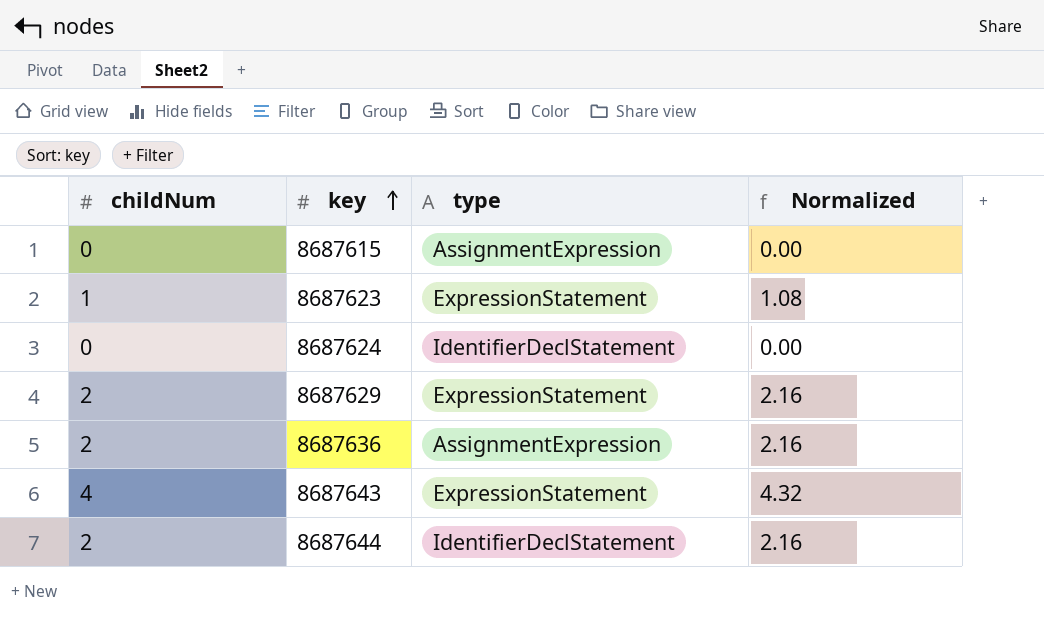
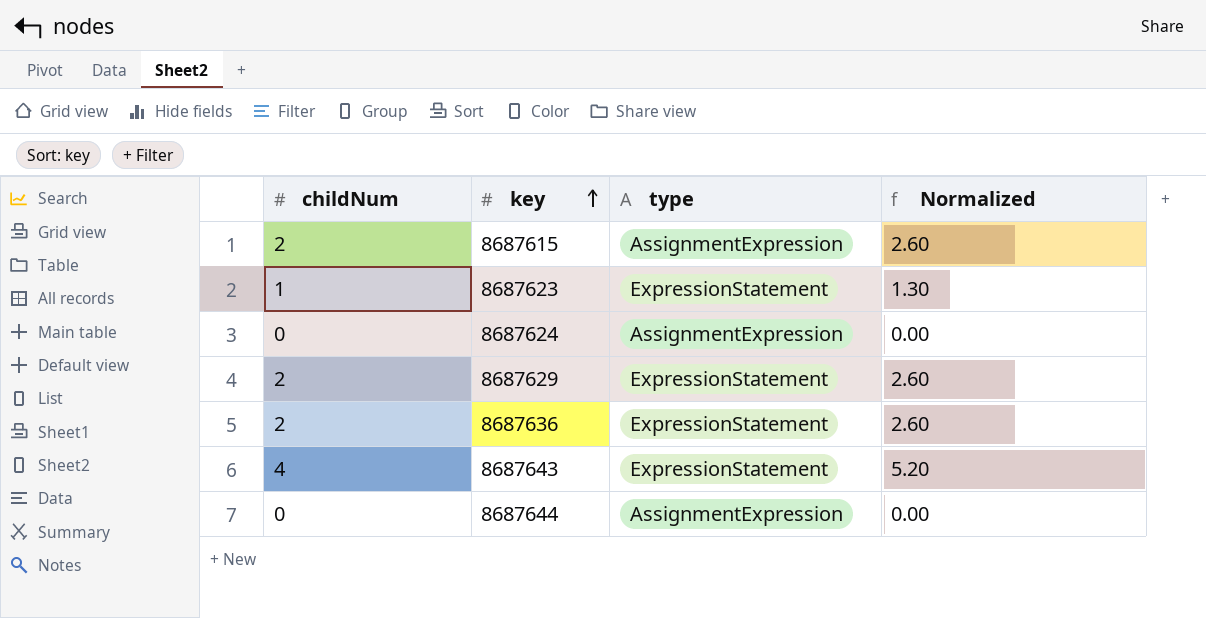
column Normalized | formula: [childNum] * 1.08 -> [childNum] * 1.3
8687615 | childNum: 0 -> 2
8687624 | type: IdentifierDeclStatement -> AssignmentExpression
8687636 | type: AssignmentExpression -> ExpressionStatement
8687644 | childNum: 2 -> 0
8687644 | type: IdentifierDeclStatement -> AssignmentExpression

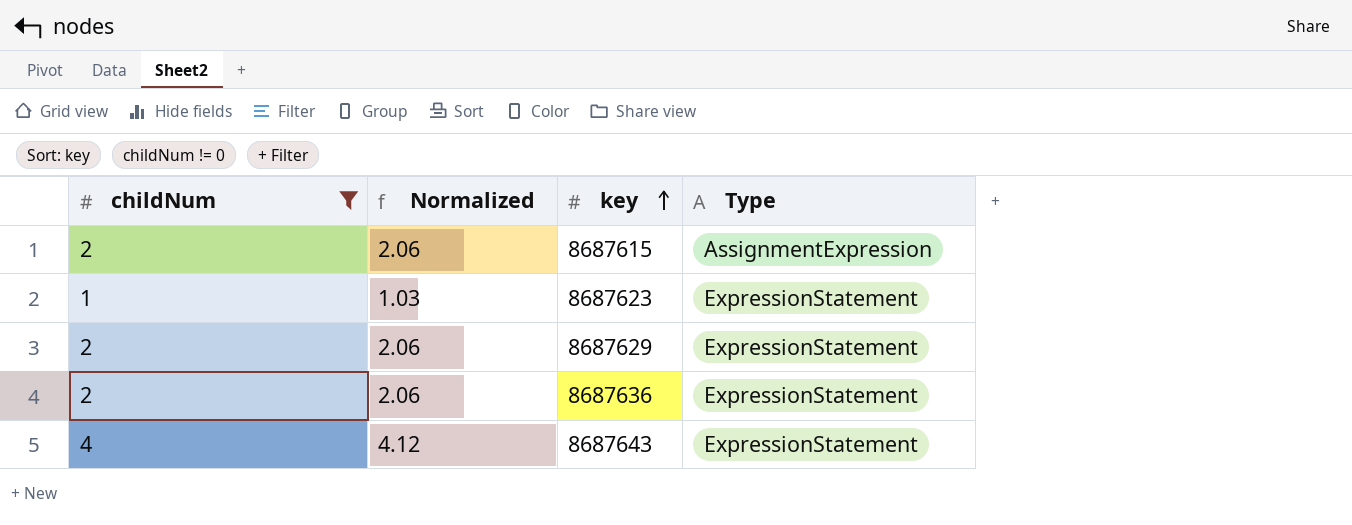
filter: none -> childNum != 0
column Normalized | formula: [childNum] * 1.3 -> [childNum] * 1.03
column Normalized | position: 4 -> 2
column name: type -> Type

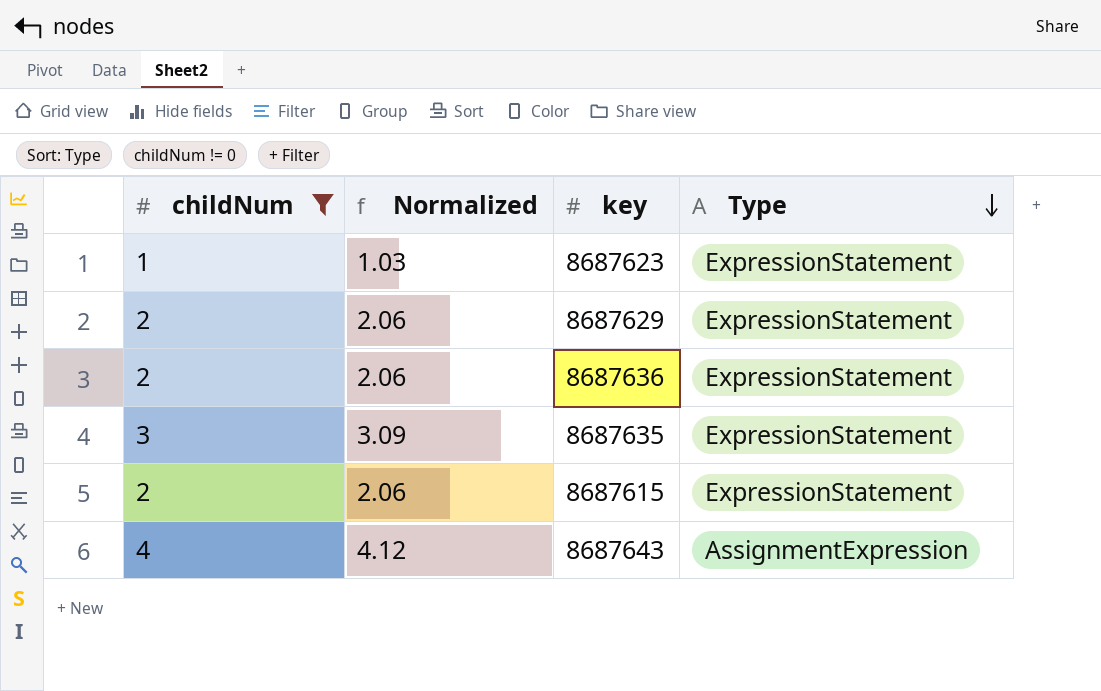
row order: key ascending -> Type descending
row 8687635: none -> 3 | 3.09 | ExpressionStatement
8687615 | Type: AssignmentExpression -> ExpressionStatement
8687643 | Type: ExpressionStatement -> AssignmentExpression

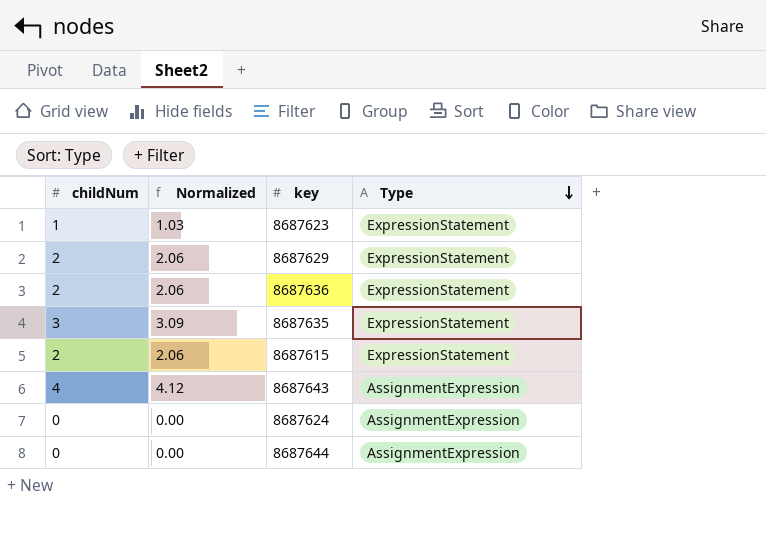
filter: childNum != 0 -> none

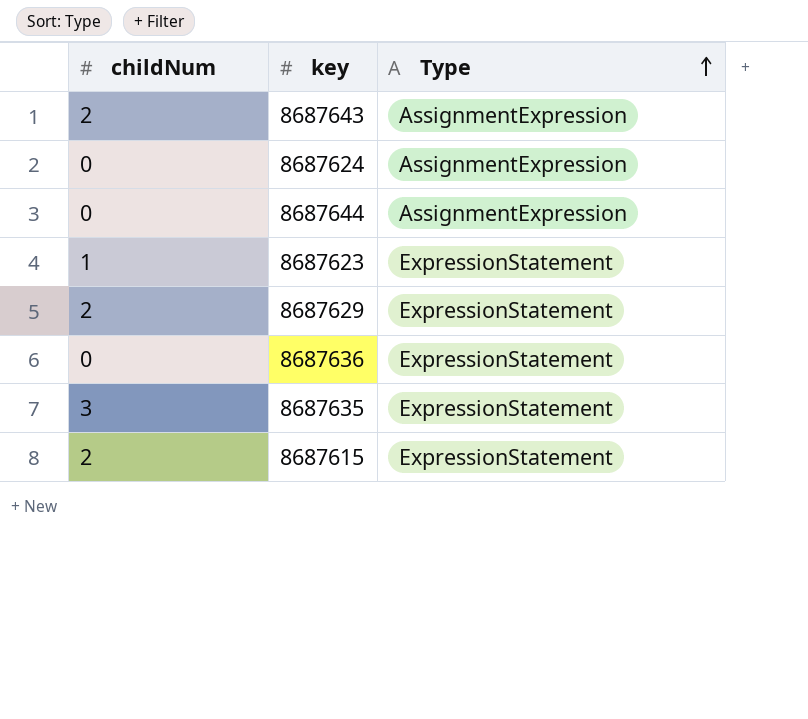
row order: Type descending -> Type ascending
column Normalized | formula: [childNum] * 1.03 -> none
8687643 | childNum: 4 -> 2
8687636 | childNum: 2 -> 0

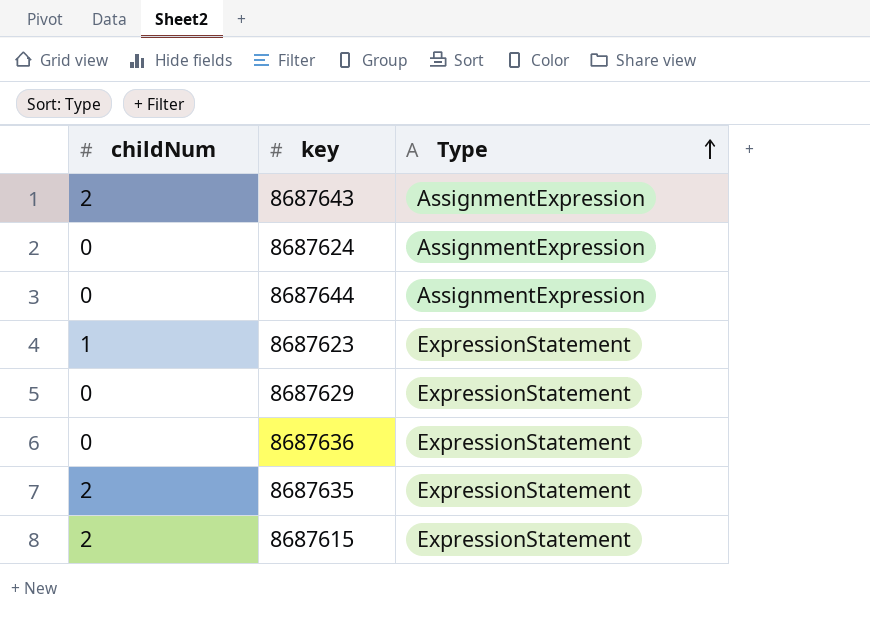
8687629 | childNum: 2 -> 0
8687635 | childNum: 3 -> 2

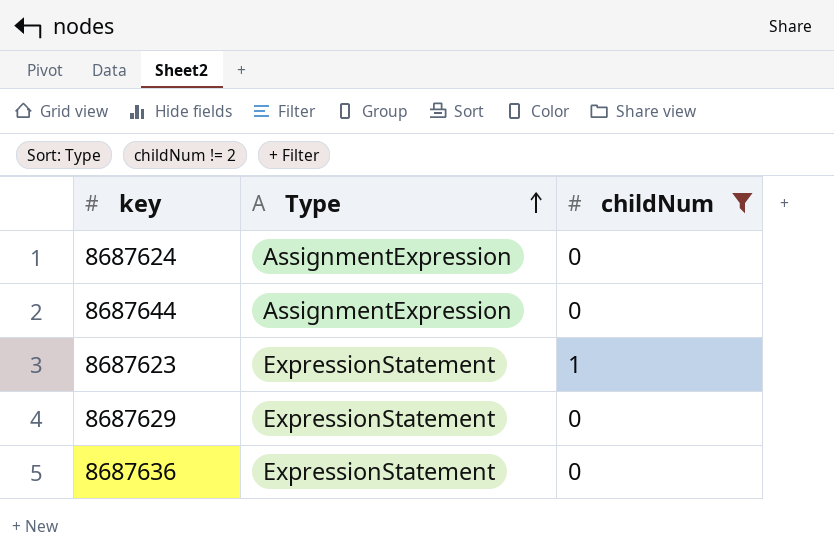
filter: none -> childNum != 2
column childNum | position: 1 -> 3

